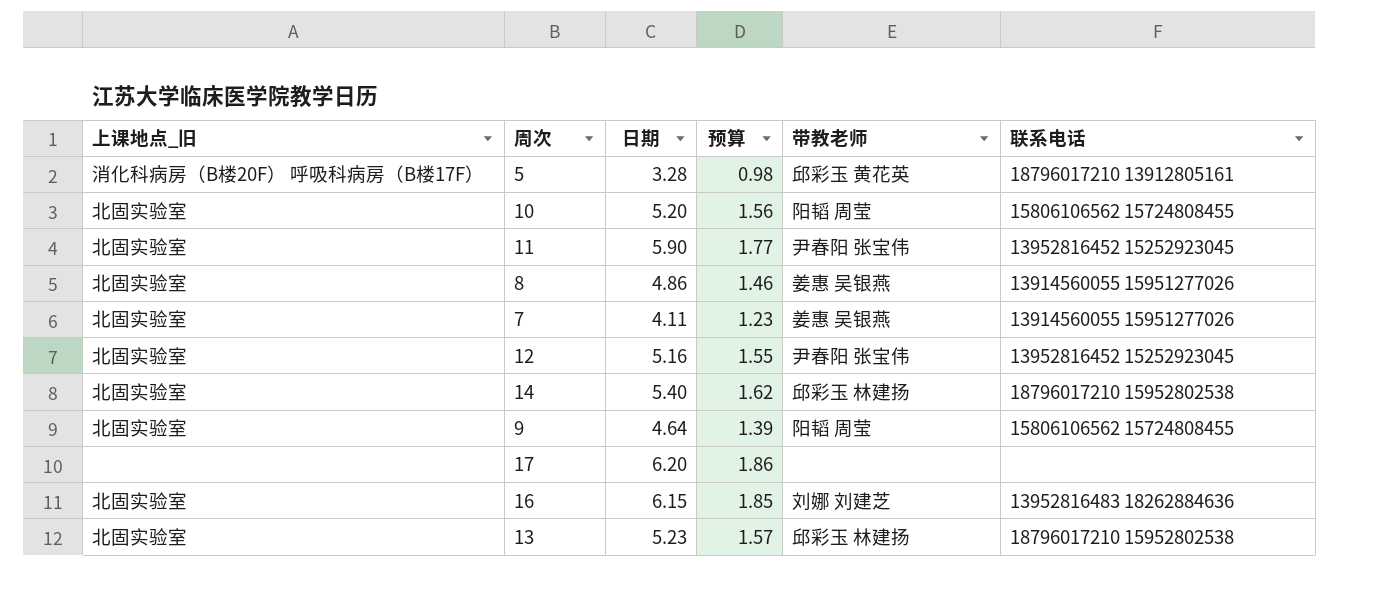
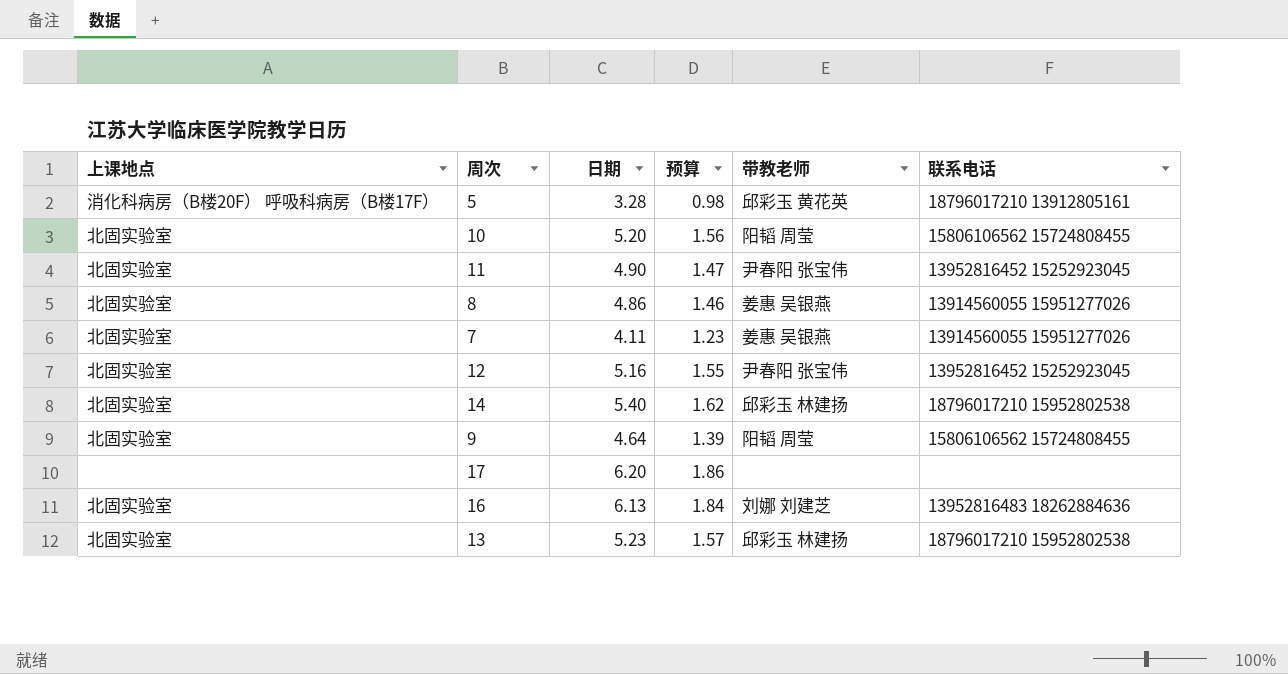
column name: 上课地点_旧 -> 上课地点
11 | 日期: 5.90 -> 4.90
11 | 预算: 1.77 -> 1.47
16 | 日期: 6.15 -> 6.13
16 | 预算: 1.85 -> 1.84

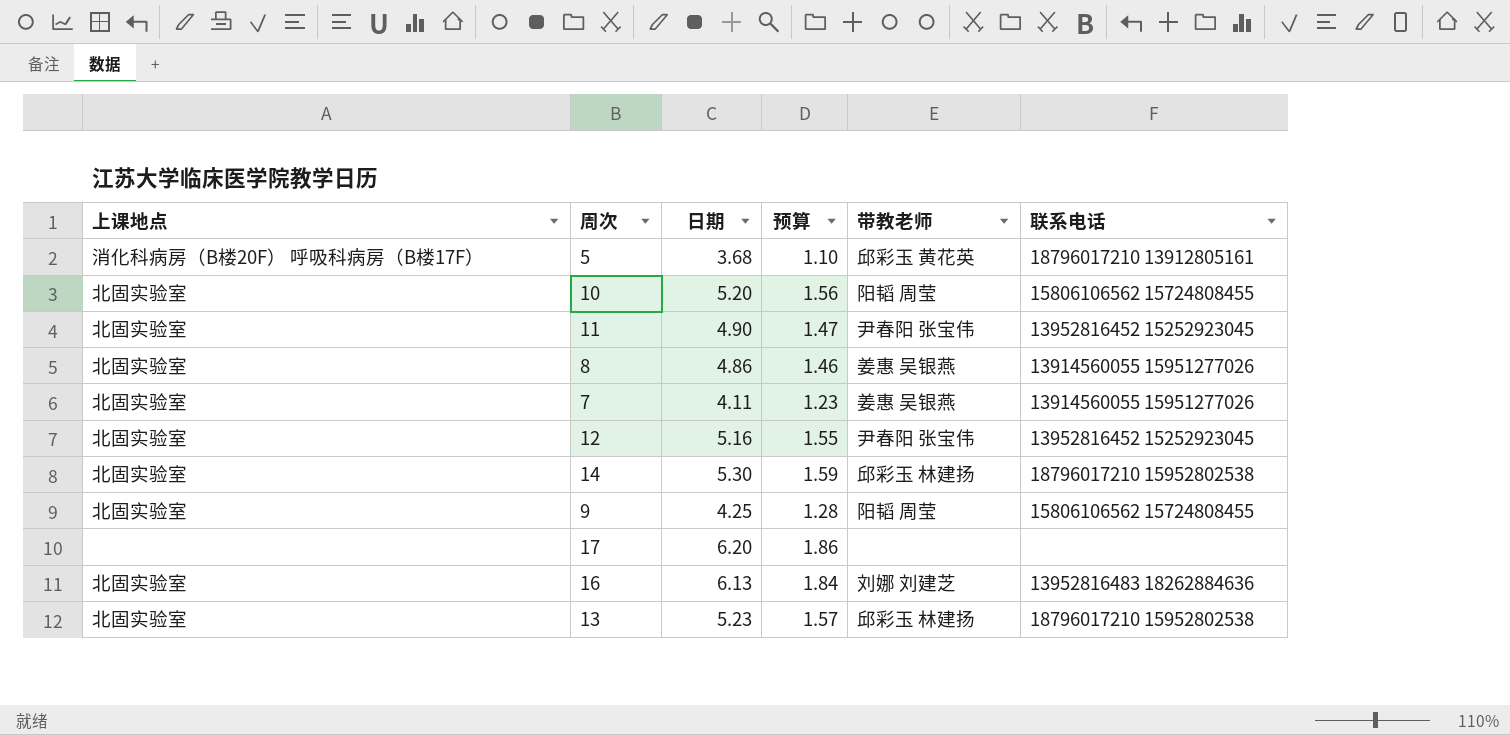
5 | 日期: 3.28 -> 3.68
5 | 预算: 0.98 -> 1.10
14 | 日期: 5.40 -> 5.30
14 | 预算: 1.62 -> 1.59
9 | 日期: 4.64 -> 4.25
9 | 预算: 1.39 -> 1.28

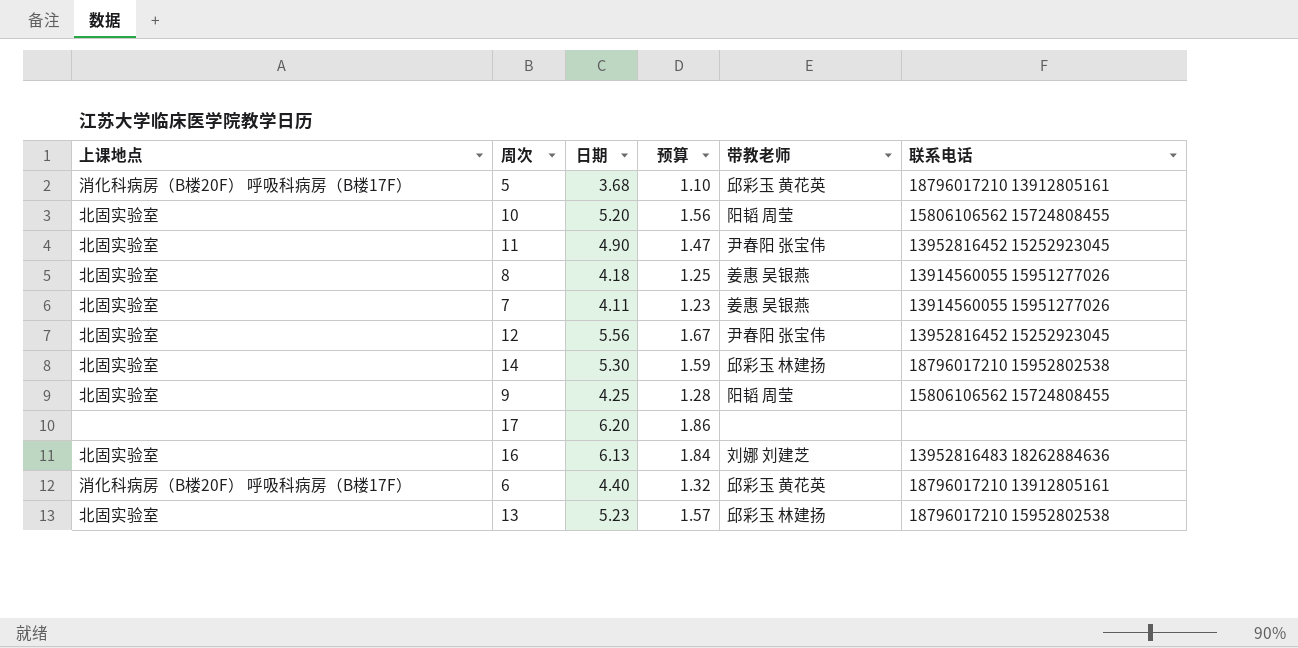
8 | 日期: 4.86 -> 4.18
8 | 预算: 1.46 -> 1.25
12 | 日期: 5.16 -> 5.56
12 | 预算: 1.55 -> 1.67
row 6: none -> 消化科病房（B楼20F） 呼吸科病房（B楼17F） | 4.40 | 1.32 | 邱彩玉 黄花英 | 18796017210 13912805161

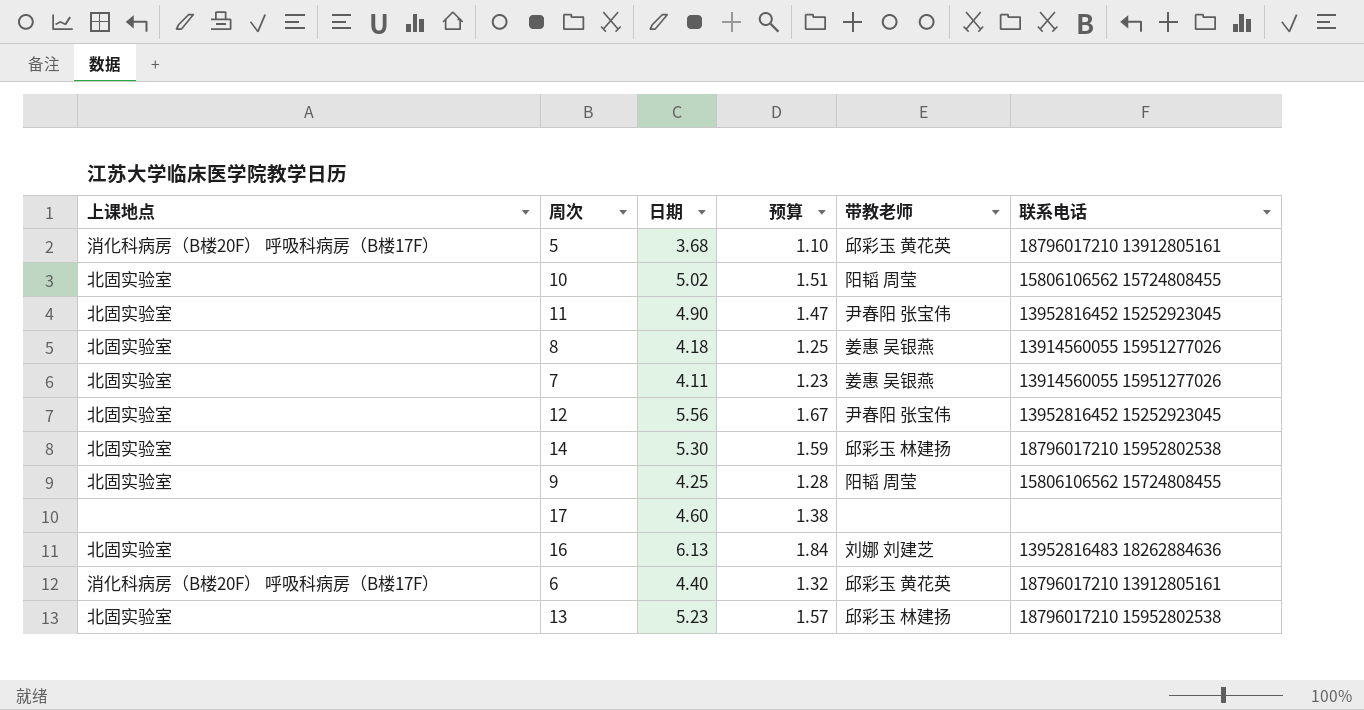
10 | 日期: 5.20 -> 5.02
10 | 预算: 1.56 -> 1.51
17 | 日期: 6.20 -> 4.60
17 | 预算: 1.86 -> 1.38

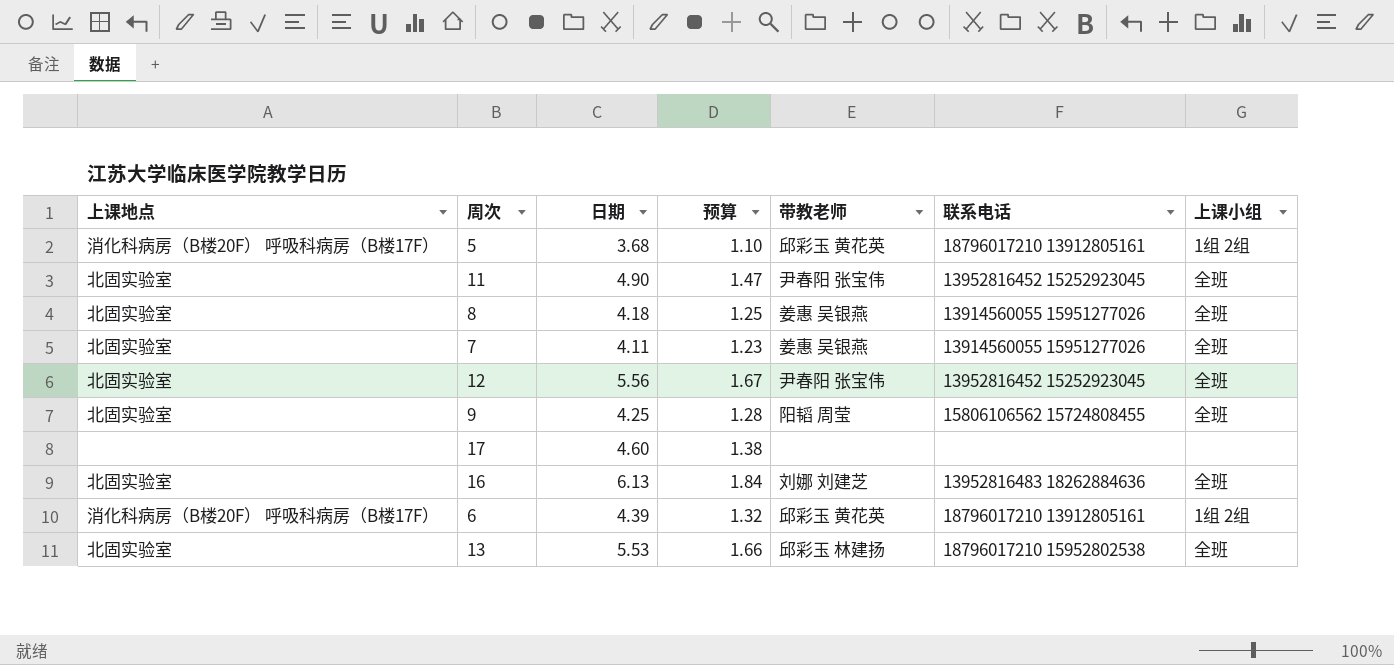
column 上课小组 | position: none -> 7
row 10: 北固实验室 | 5.02 | 1.51 | 阳韬 周莹 | 15806106562 15724808455 -> none
row 14: 北固实验室 | 5.30 | 1.59 | 邱彩玉 林建扬 | 18796017210 15952802538 -> none
6 | 日期: 4.40 -> 4.39
13 | 日期: 5.23 -> 5.53
13 | 预算: 1.57 -> 1.66

